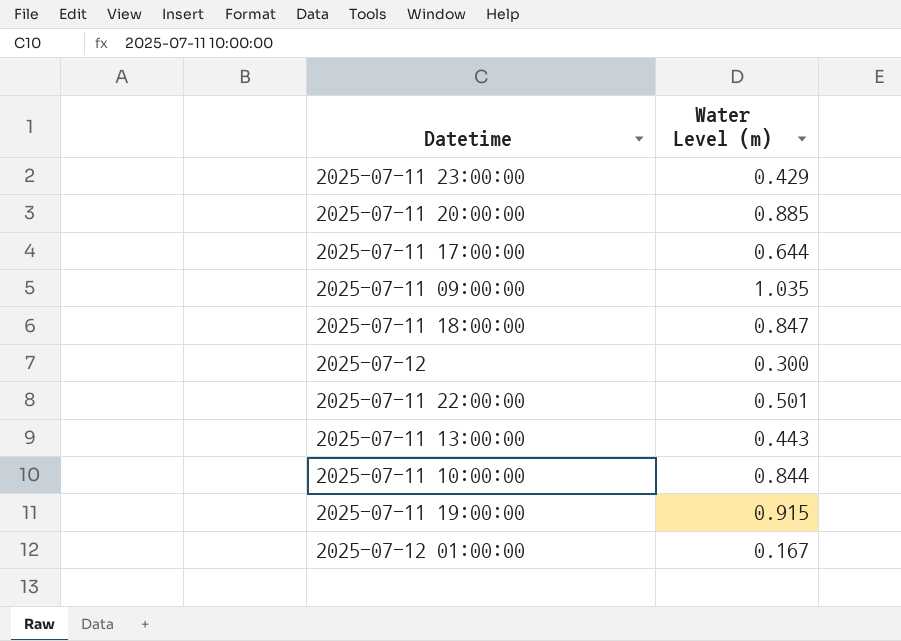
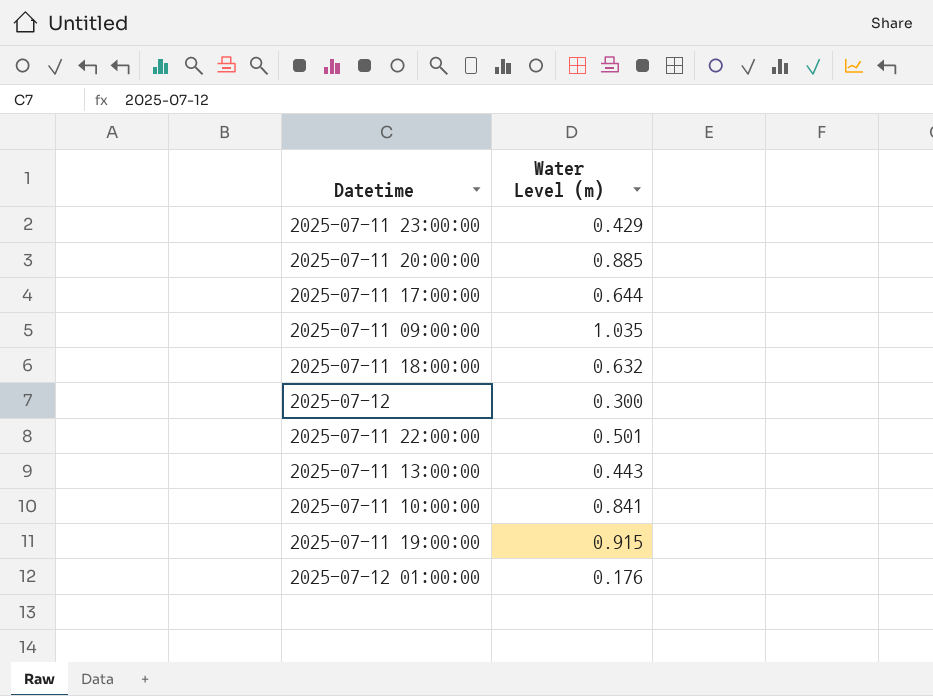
2025-07-11 18:00:00 | Water Level (m): 0.847 -> 0.632
2025-07-11 10:00:00 | Water Level (m): 0.844 -> 0.841
2025-07-12 01:00:00 | Water Level (m): 0.167 -> 0.176

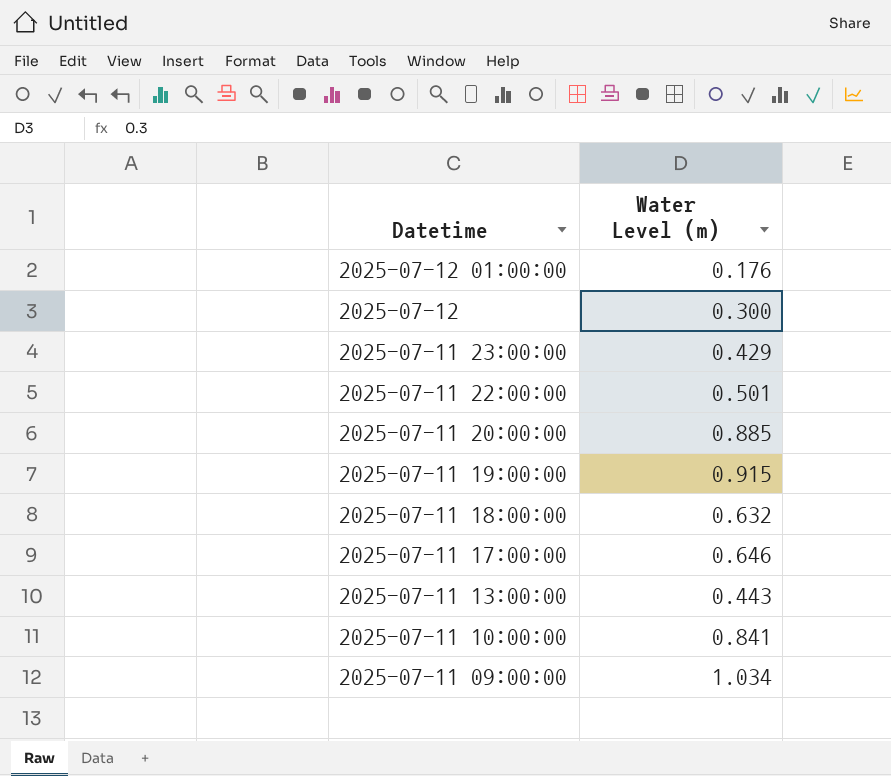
row order: none -> Datetime descending
2025-07-11 17:00:00 | Water Level (m): 0.644 -> 0.646
2025-07-11 09:00:00 | Water Level (m): 1.035 -> 1.034

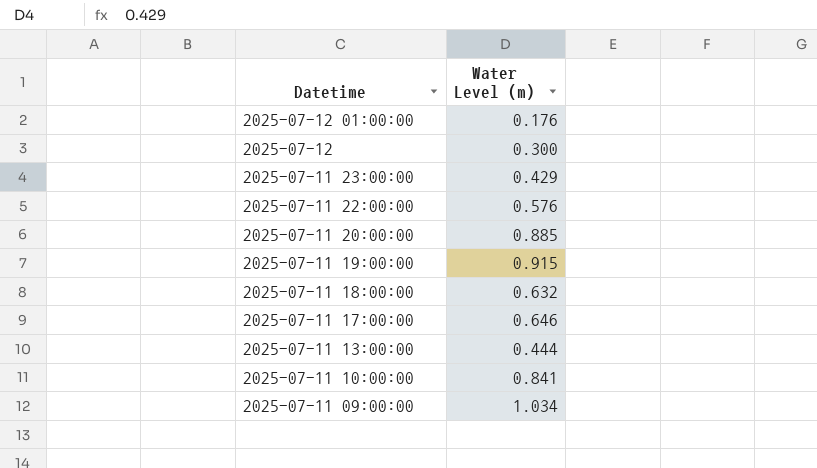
2025-07-11 22:00:00 | Water Level (m): 0.501 -> 0.576
2025-07-11 13:00:00 | Water Level (m): 0.443 -> 0.444

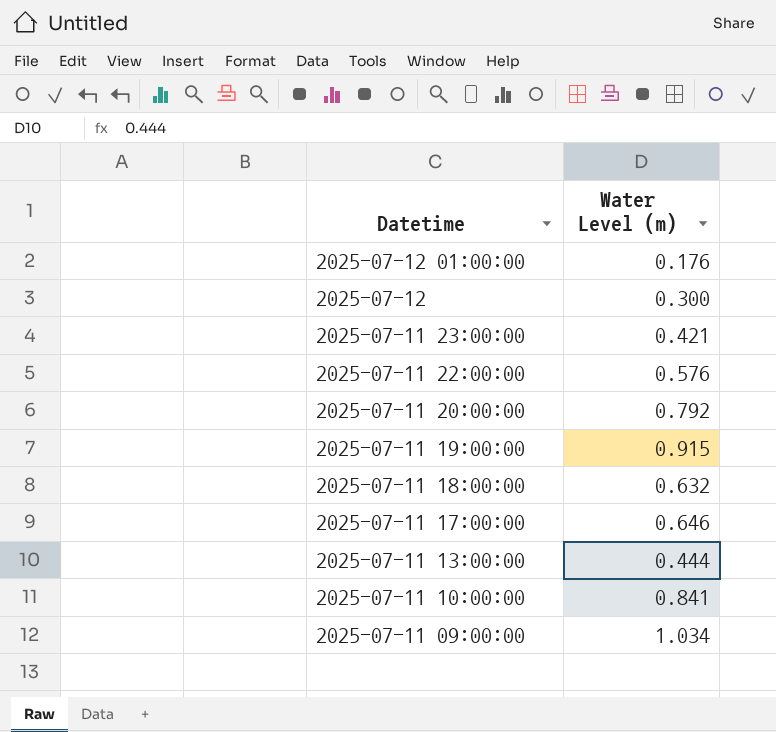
2025-07-11 23:00:00 | Water Level (m): 0.429 -> 0.421
2025-07-11 20:00:00 | Water Level (m): 0.885 -> 0.792

